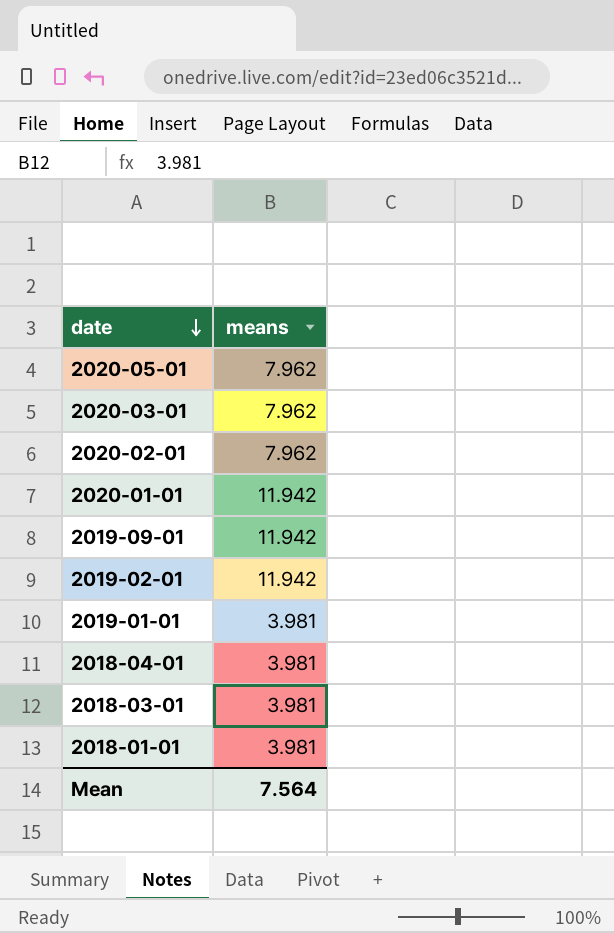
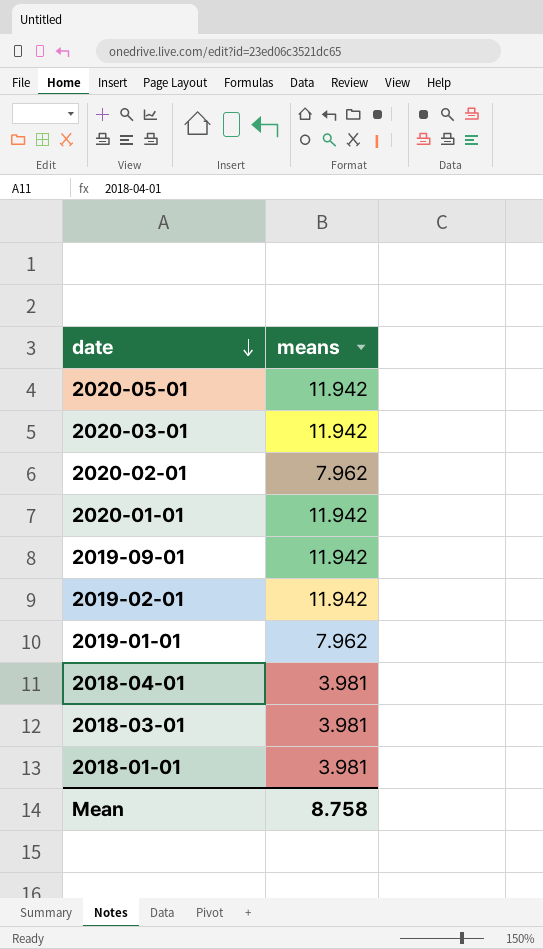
2020-05-01 | means: 7.962 -> 11.942
2020-03-01 | means: 7.962 -> 11.942
2019-01-01 | means: 3.981 -> 7.962
Mean | means: 7.564 -> 8.758

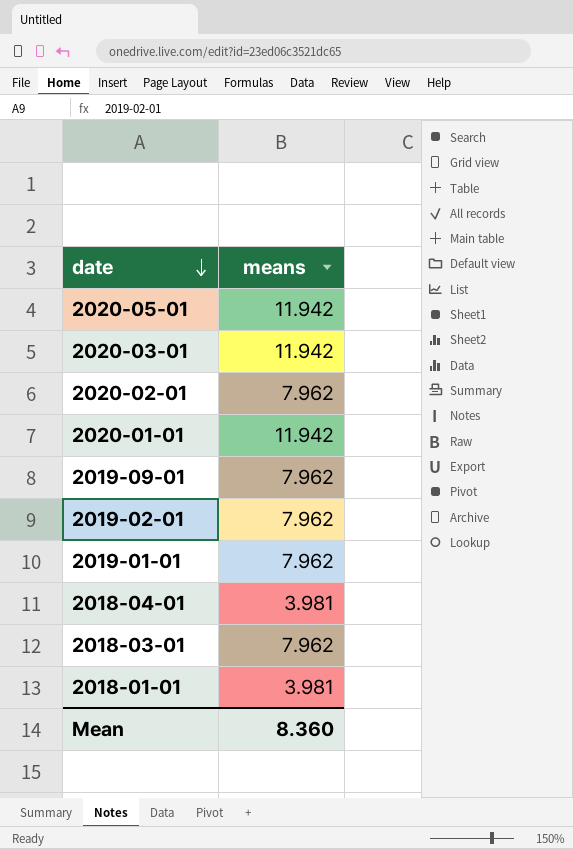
2019-09-01 | means: 11.942 -> 7.962
2019-02-01 | means: 11.942 -> 7.962
2018-03-01 | means: 3.981 -> 7.962
Mean | means: 8.758 -> 8.360

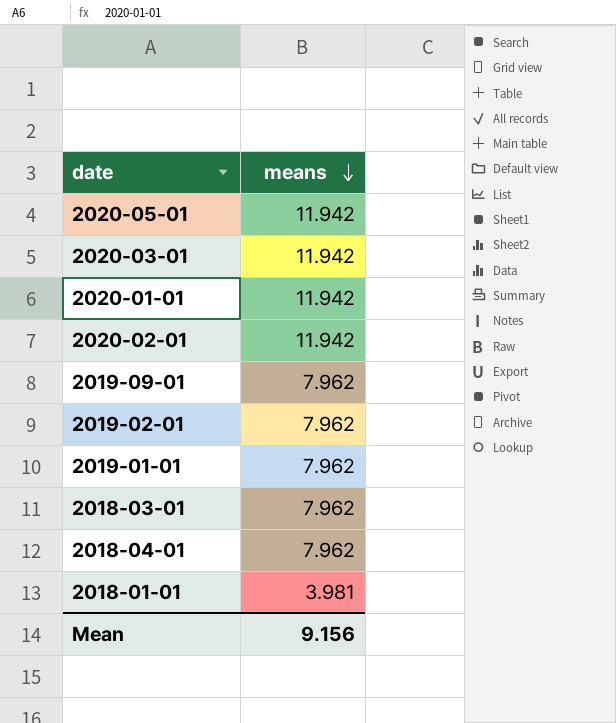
row order: date descending -> means descending
2020-02-01 | means: 7.962 -> 11.942
2018-04-01 | means: 3.981 -> 7.962
Mean | means: 8.360 -> 9.156

